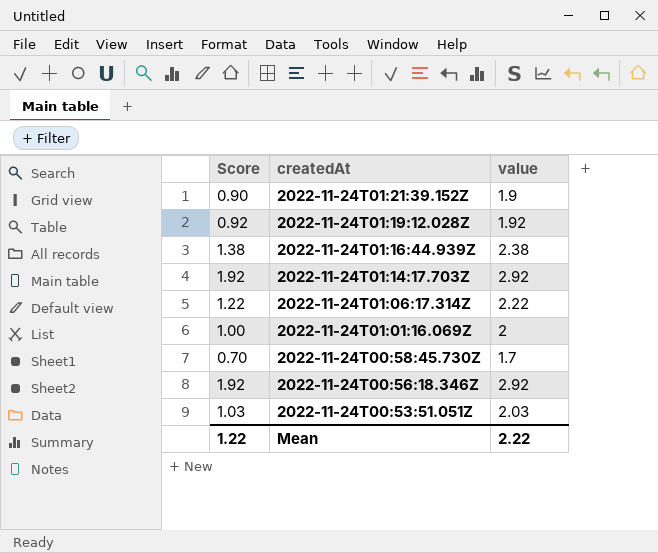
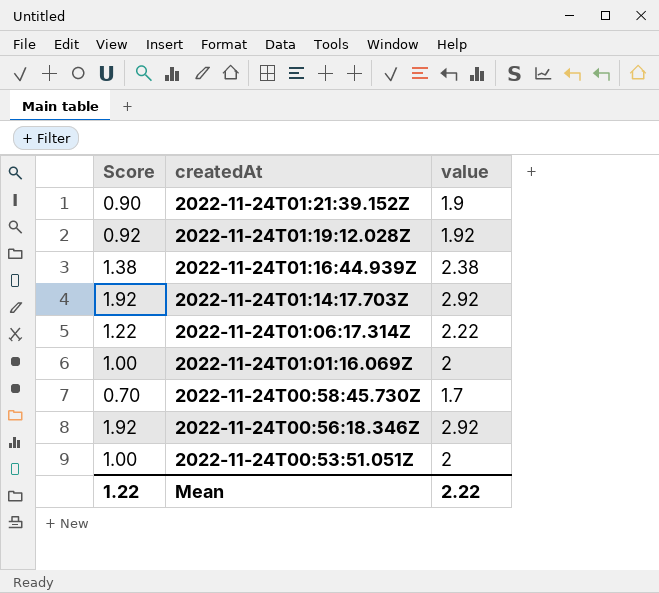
2022-11-24T00:53:51.051Z | Score: 1.03 -> 1.00
2022-11-24T00:53:51.051Z | value: 2.03 -> 2

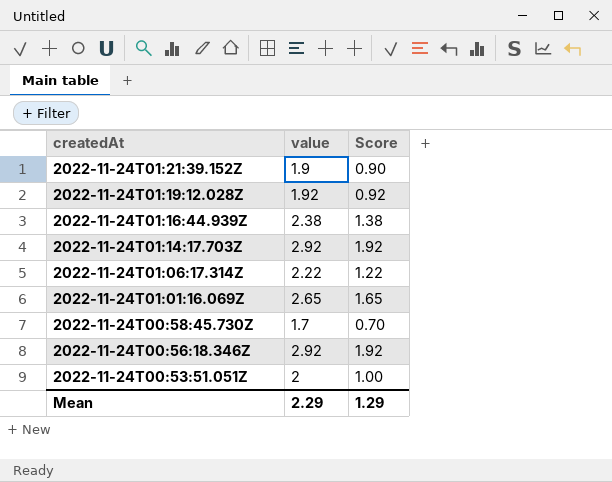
column Score | position: 1 -> 3
2022-11-24T01:01:16.069Z | value: 2 -> 2.65
2022-11-24T01:01:16.069Z | Score: 1.00 -> 1.65
Mean | value: 2.22 -> 2.29
Mean | Score: 1.22 -> 1.29

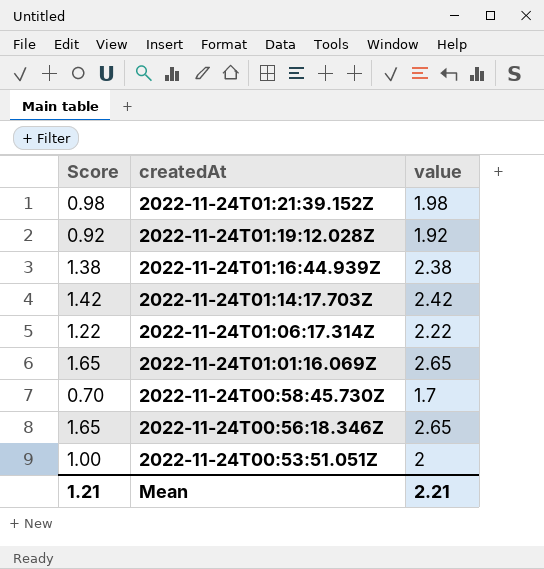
column Score | position: 3 -> 1
2022-11-24T01:21:39.152Z | Score: 0.90 -> 0.98
2022-11-24T01:21:39.152Z | value: 1.9 -> 1.98
2022-11-24T01:14:17.703Z | Score: 1.92 -> 1.42
2022-11-24T01:14:17.703Z | value: 2.92 -> 2.42
2022-11-24T00:56:18.346Z | Score: 1.92 -> 1.65
2022-11-24T00:56:18.346Z | value: 2.92 -> 2.65
Mean | Score: 1.29 -> 1.21
Mean | value: 2.29 -> 2.21

